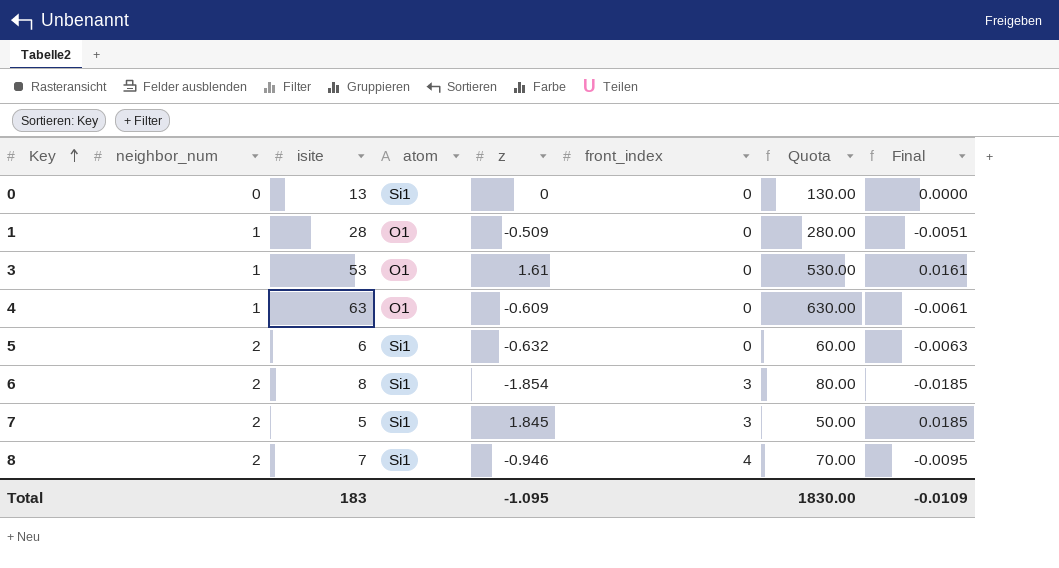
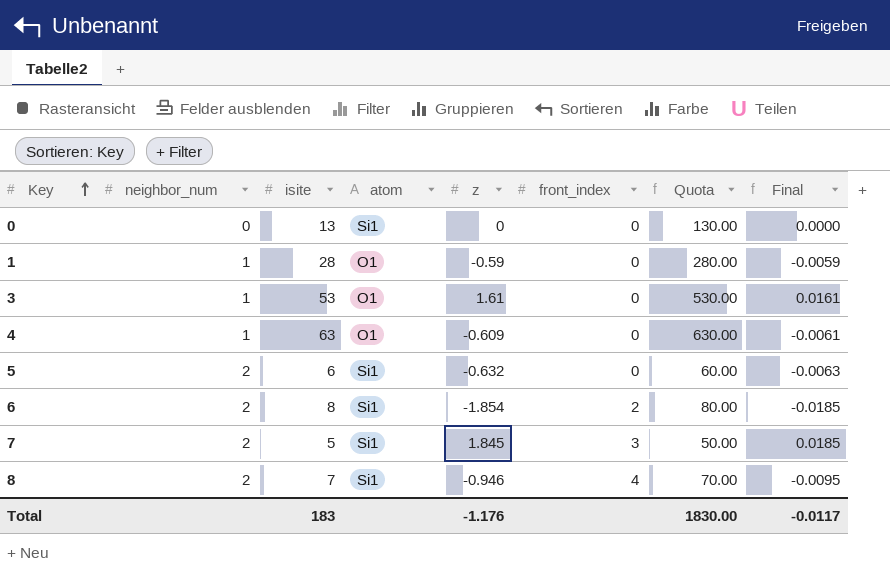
1 | z: -0.509 -> -0.59
1 | Final: -0.0051 -> -0.0059
6 | front_index: 3 -> 2
Total | z: -1.095 -> -1.176
Total | Final: -0.0109 -> -0.0117

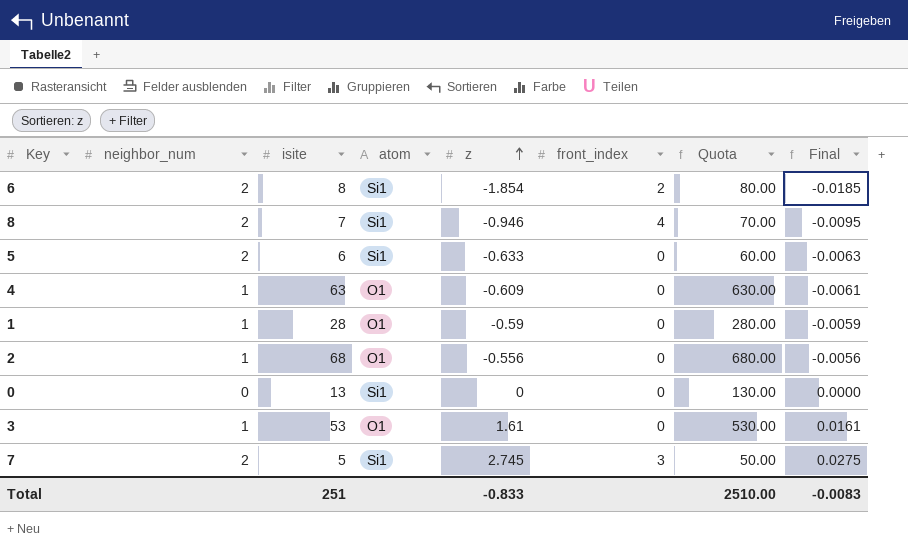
row order: Key ascending -> z ascending
5 | z: -0.632 -> -0.633
row 2: none -> 1 | 68 | O1 | -0.556 | 0 | 680.00 | -0.0056
7 | z: 1.845 -> 2.745
7 | Final: 0.0185 -> 0.0275
Total | isite: 183 -> 251
Total | z: -1.176 -> -0.833
Total | Quota: 1830.00 -> 2510.00
Total | Final: -0.0117 -> -0.0083

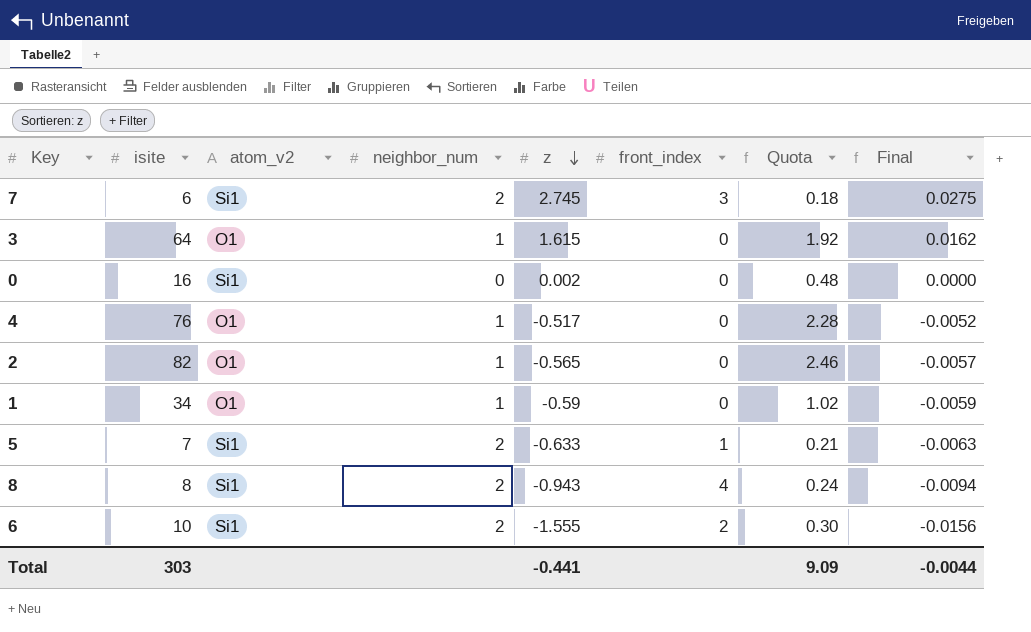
row order: z ascending -> z descending
column name: atom -> atom_v2
column neighbor_num | position: 2 -> 4
column Quota | formula: [isite] * 10 -> [isite] * 0.03
7 | isite: 5 -> 6
3 | isite: 53 -> 64
3 | z: 1.61 -> 1.615
3 | Final: 0.0161 -> 0.0162
0 | isite: 13 -> 16
0 | z: 0 -> 0.002
4 | isite: 63 -> 76
4 | z: -0.609 -> -0.517
4 | Final: -0.0061 -> -0.0052
2 | isite: 68 -> 82
2 | z: -0.556 -> -0.565
2 | Final: -0.0056 -> -0.0057
1 | isite: 28 -> 34
5 | isite: 6 -> 7
5 | front_index: 0 -> 1
8 | isite: 7 -> 8
8 | z: -0.946 -> -0.943
8 | Final: -0.0095 -> -0.0094
6 | isite: 8 -> 10
6 | z: -1.854 -> -1.555
6 | Final: -0.0185 -> -0.0156
Total | isite: 251 -> 303
Total | z: -0.833 -> -0.441
Total | Quota: 2510.00 -> 9.09
Total | Final: -0.0083 -> -0.0044

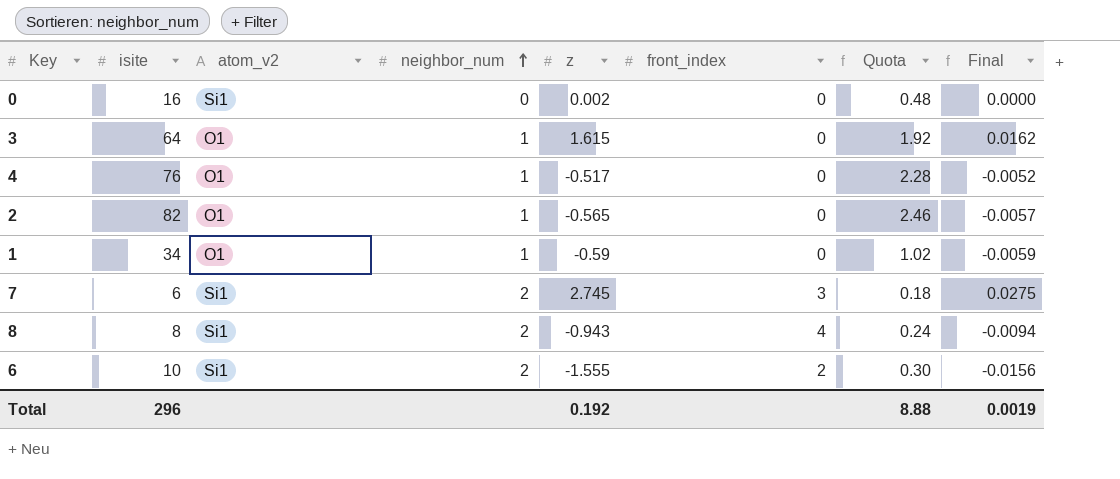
row order: z descending -> neighbor_num ascending
row 5: 7 | Si1 | 2 | -0.633 | 1 | 0.21 | -0.0063 -> none
Total | isite: 303 -> 296
Total | z: -0.441 -> 0.192
Total | Quota: 9.09 -> 8.88
Total | Final: -0.0044 -> 0.0019

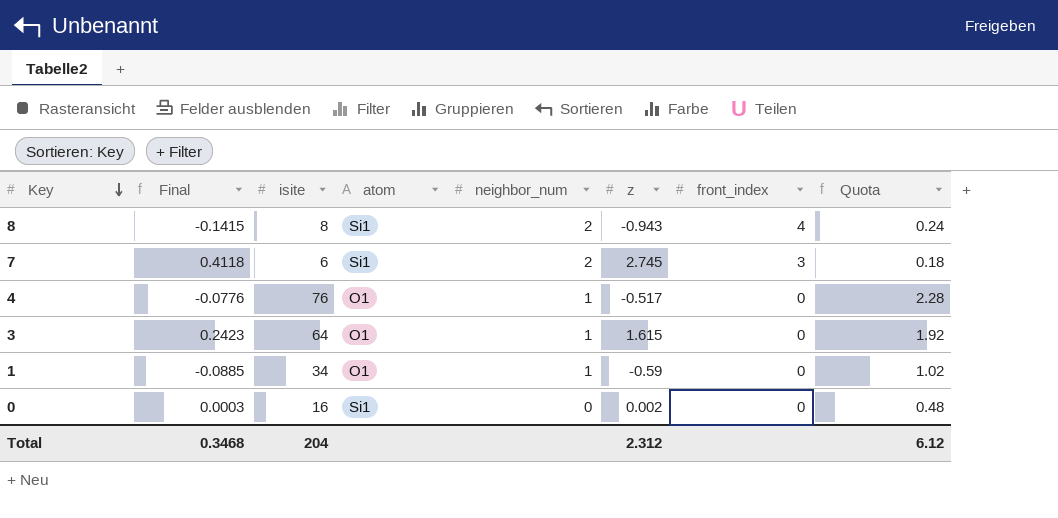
row order: neighbor_num ascending -> Key descending
column Final | formula: [z] * 0.01 -> [z] * 0.15
column Final | position: 8 -> 2
column name: atom_v2 -> atom
row 2: 82 | O1 | 1 | -0.565 | 0 | 2.46 | -0.0057 -> none
row 6: 10 | Si1 | 2 | -1.555 | 2 | 0.30 | -0.0156 -> none
Total | Final: 0.0019 -> 0.3468
Total | isite: 296 -> 204
Total | z: 0.192 -> 2.312
Total | Quota: 8.88 -> 6.12

